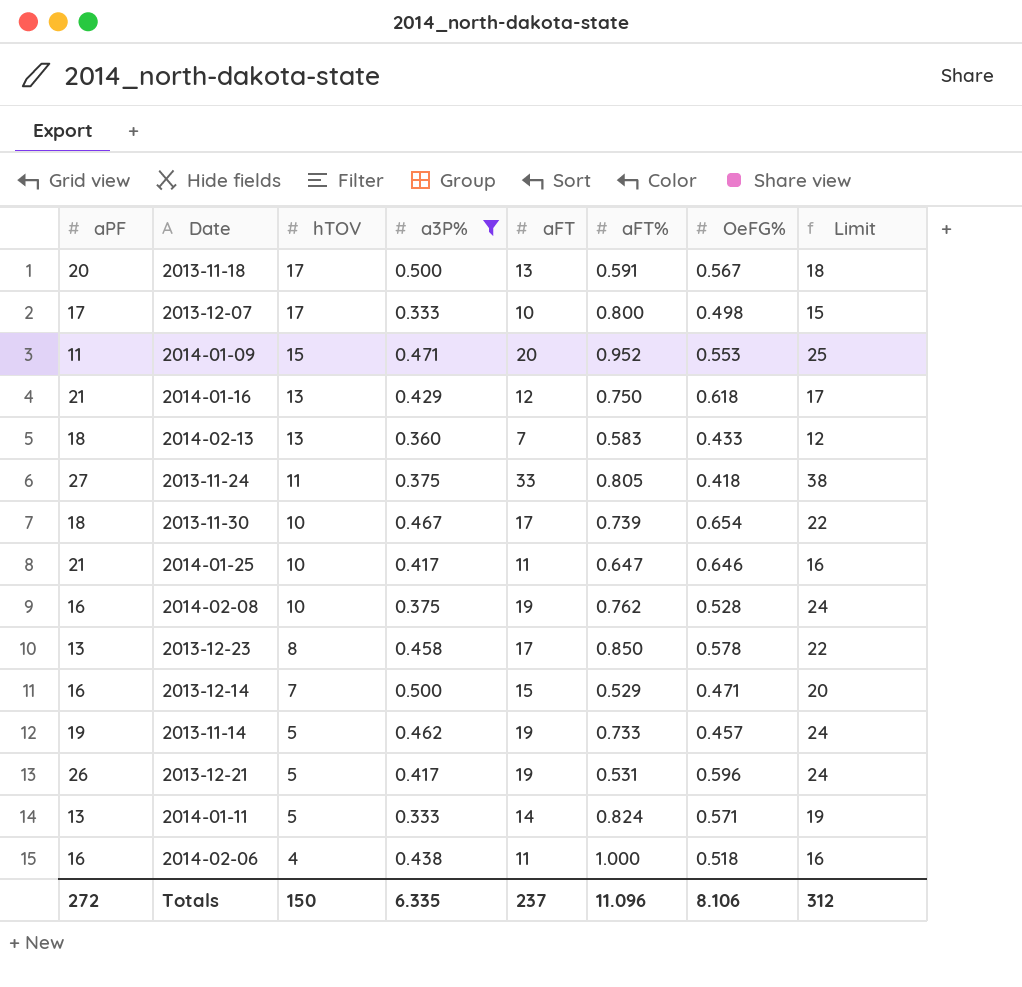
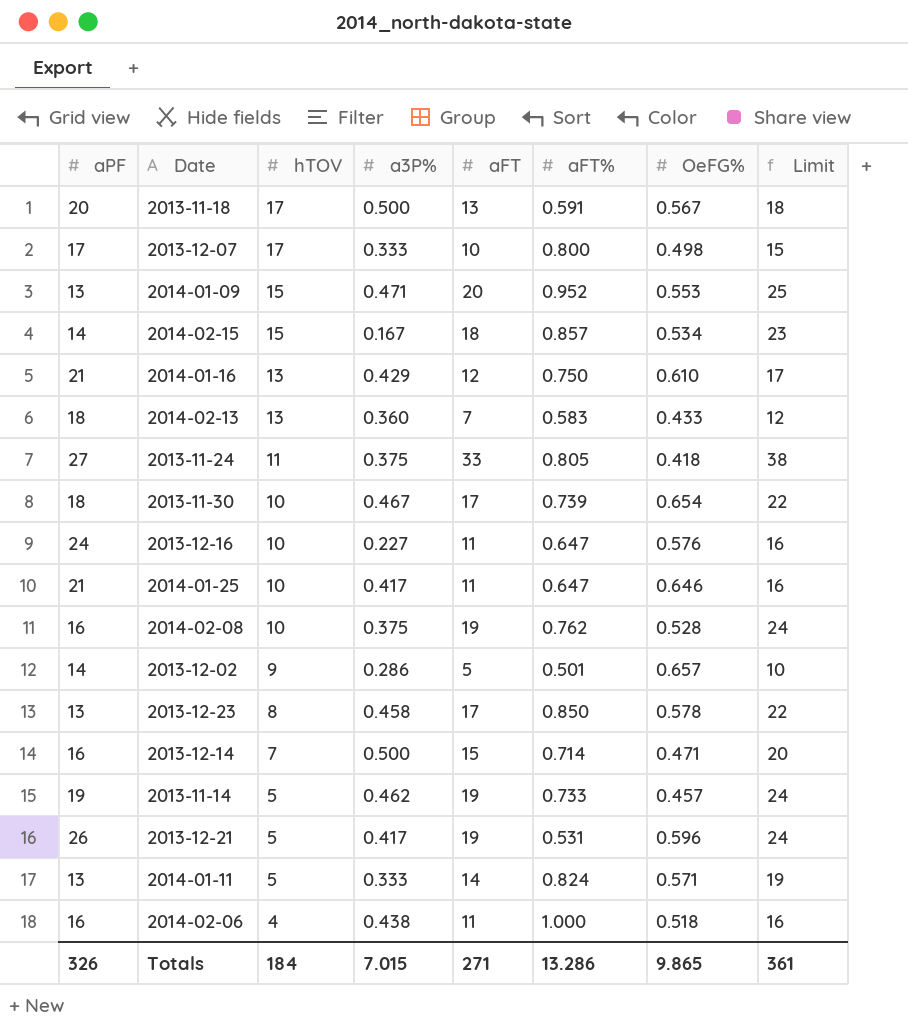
filter: a3P% >= 0.333 -> none
2014-01-09 | aPF: 11 -> 13
2014-01-16 | OeFG%: 0.618 -> 0.610
2013-12-14 | aFT%: 0.529 -> 0.714
Totals | aPF: 272 -> 326
Totals | hTOV: 150 -> 184
Totals | a3P%: 6.335 -> 7.015
Totals | aFT: 237 -> 271
Totals | aFT%: 11.096 -> 13.286
Totals | OeFG%: 8.106 -> 9.865
Totals | Limit: 312 -> 361

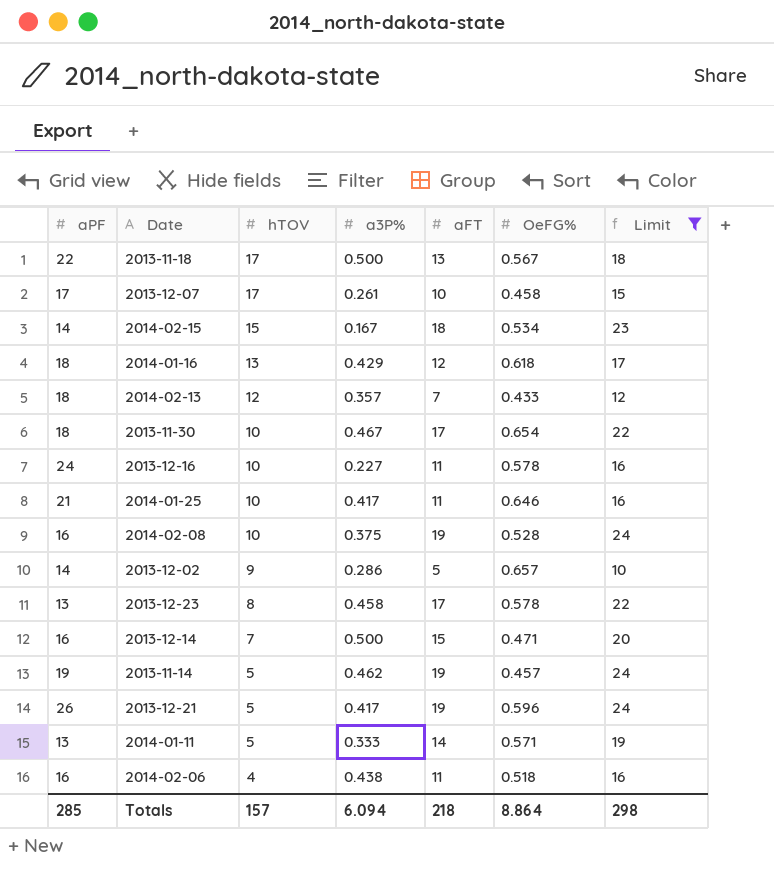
filter: none -> Limit <= 24
column aFT% | position: 6 -> none
2013-11-18 | aPF: 20 -> 22
2013-12-07 | a3P%: 0.333 -> 0.261
2013-12-07 | OeFG%: 0.498 -> 0.458
2014-01-16 | aPF: 21 -> 18
2014-01-16 | OeFG%: 0.610 -> 0.618
2014-02-13 | hTOV: 13 -> 12
2014-02-13 | a3P%: 0.360 -> 0.357
2013-12-16 | OeFG%: 0.576 -> 0.578
Totals | aPF: 326 -> 285
Totals | hTOV: 184 -> 157
Totals | a3P%: 7.015 -> 6.094
Totals | aFT: 271 -> 218
Totals | OeFG%: 9.865 -> 8.864
Totals | Limit: 361 -> 298

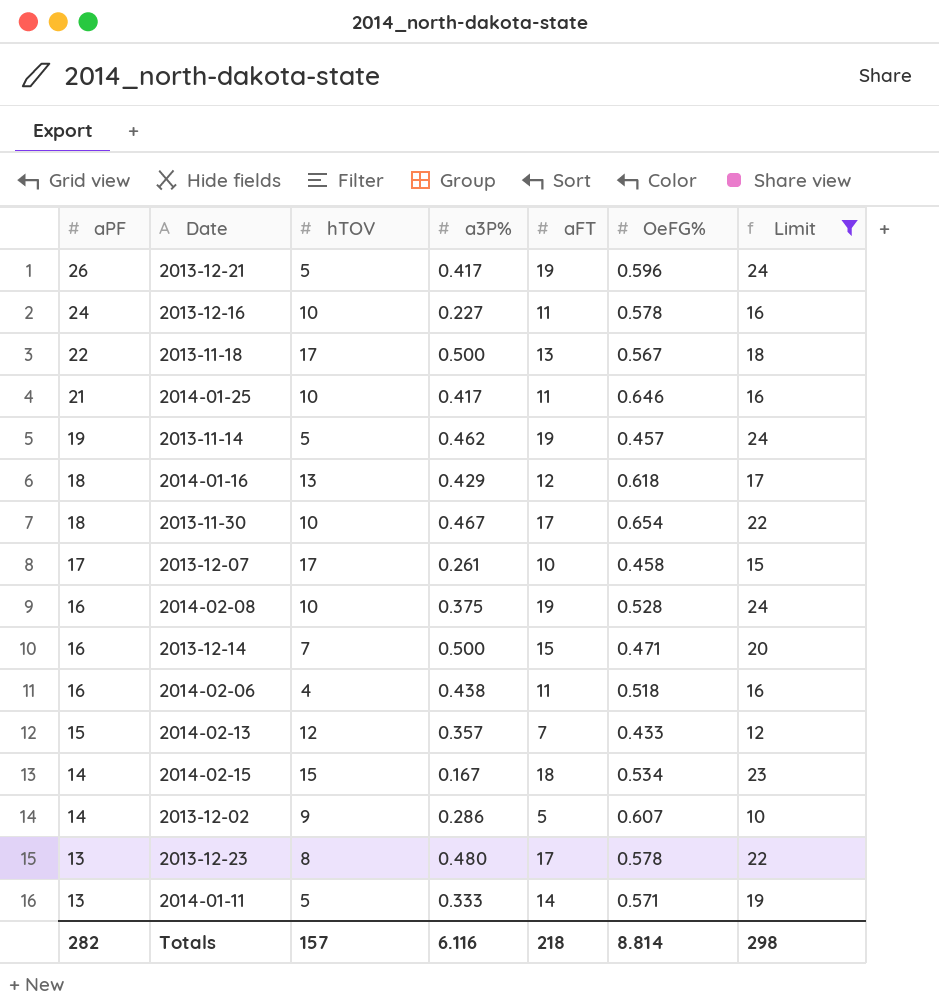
row order: hTOV descending -> aPF descending
2014-02-13 | aPF: 18 -> 15
2013-12-02 | OeFG%: 0.657 -> 0.607
2013-12-23 | a3P%: 0.458 -> 0.480
Totals | aPF: 285 -> 282
Totals | a3P%: 6.094 -> 6.116
Totals | OeFG%: 8.864 -> 8.814

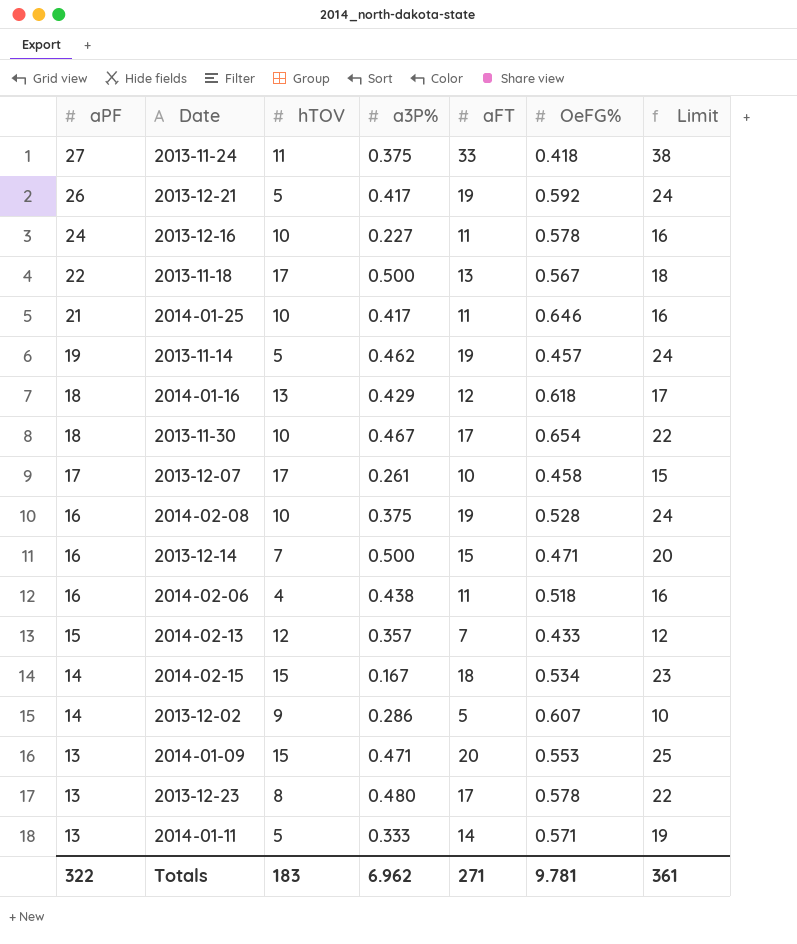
filter: Limit <= 24 -> none
2013-12-21 | OeFG%: 0.596 -> 0.592
Totals | aPF: 282 -> 322
Totals | hTOV: 157 -> 183
Totals | a3P%: 6.116 -> 6.962
Totals | aFT: 218 -> 271
Totals | OeFG%: 8.814 -> 9.781
Totals | Limit: 298 -> 361

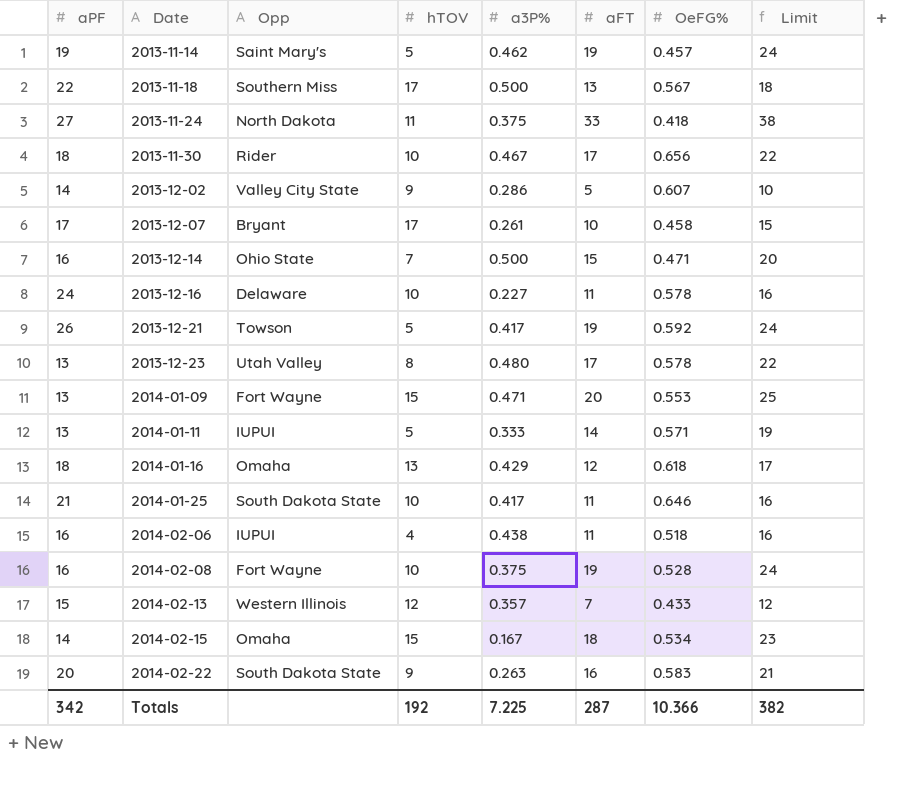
row order: aPF descending -> Date ascending
column Opp | position: none -> 3
2013-11-30 | OeFG%: 0.654 -> 0.656
row 2014-02-22: none -> 20 | South Dakota State | 9 | 0.263 | 16 | 0.583 | 21
Totals | aPF: 322 -> 342
Totals | hTOV: 183 -> 192
Totals | a3P%: 6.962 -> 7.225
Totals | aFT: 271 -> 287
Totals | OeFG%: 9.781 -> 10.366
Totals | Limit: 361 -> 382

